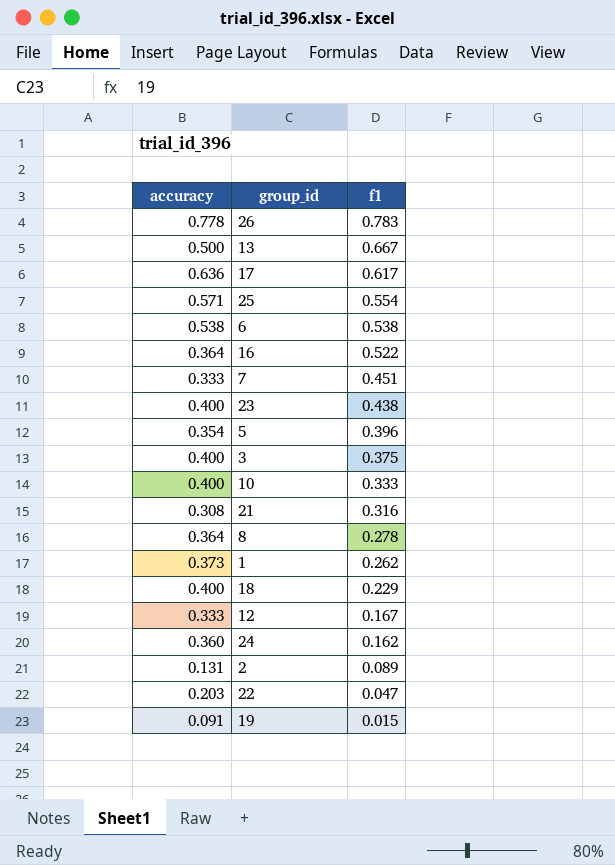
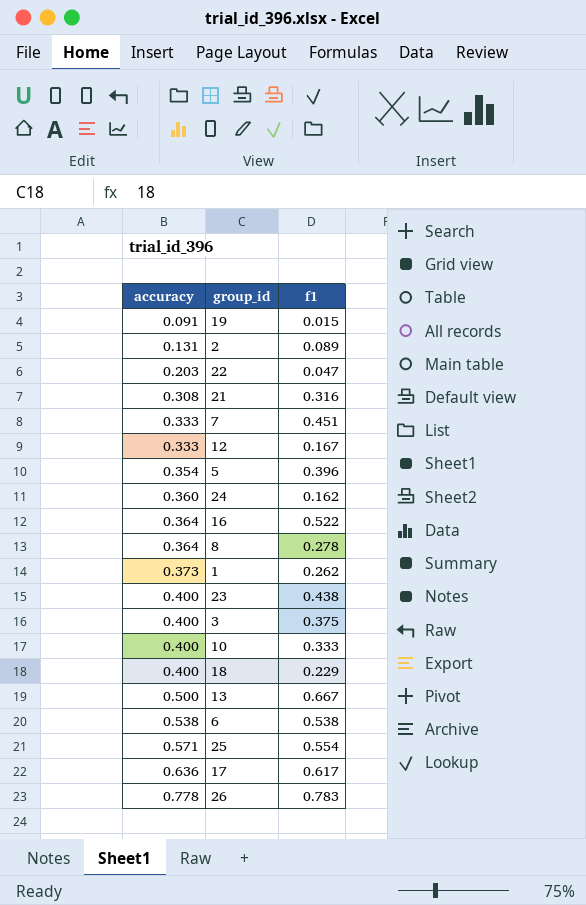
row order: f1 descending -> accuracy ascending

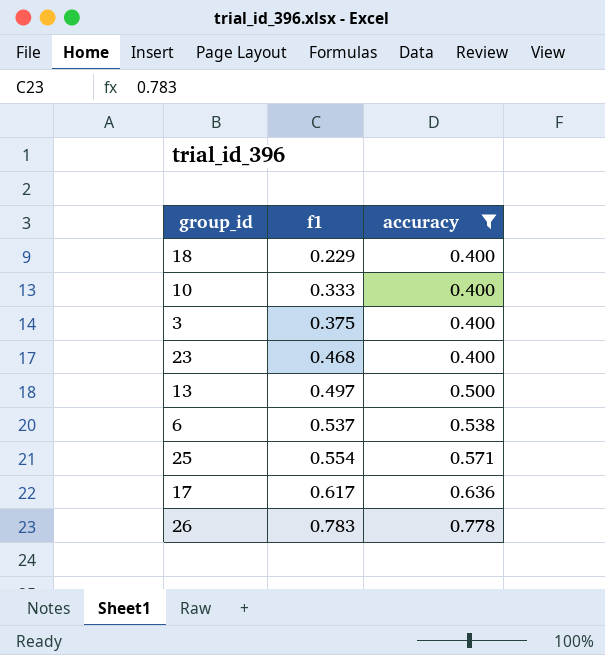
filter: none -> accuracy >= 0.400
row order: accuracy ascending -> f1 ascending
column accuracy | position: 1 -> 3
23 | f1: 0.438 -> 0.468
13 | f1: 0.667 -> 0.497
6 | f1: 0.538 -> 0.537

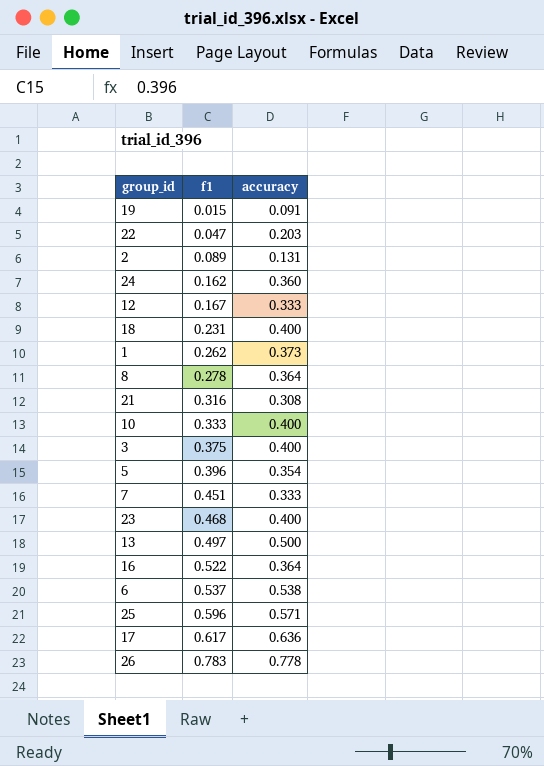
filter: accuracy >= 0.400 -> none
18 | f1: 0.229 -> 0.231
25 | f1: 0.554 -> 0.596

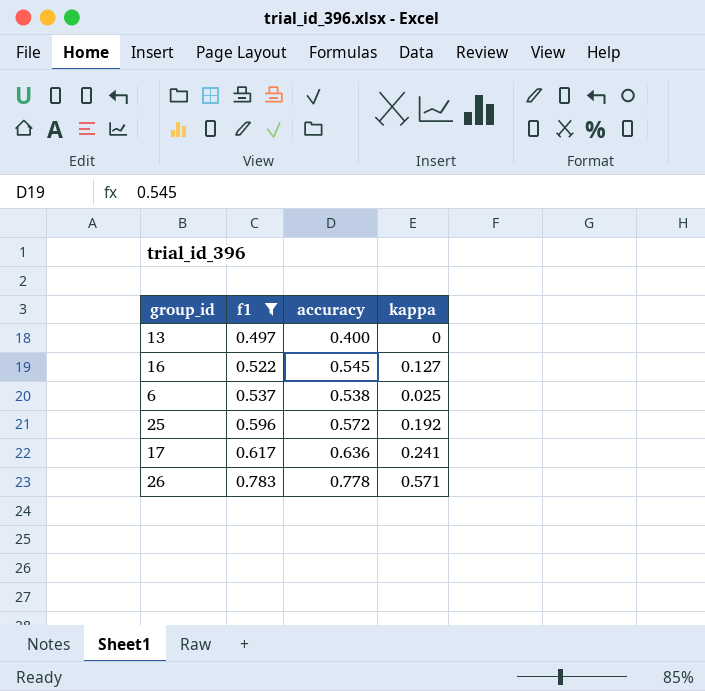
filter: none -> f1 >= 0.497
column kappa | position: none -> 4
13 | accuracy: 0.500 -> 0.400
16 | accuracy: 0.364 -> 0.545
25 | accuracy: 0.571 -> 0.572

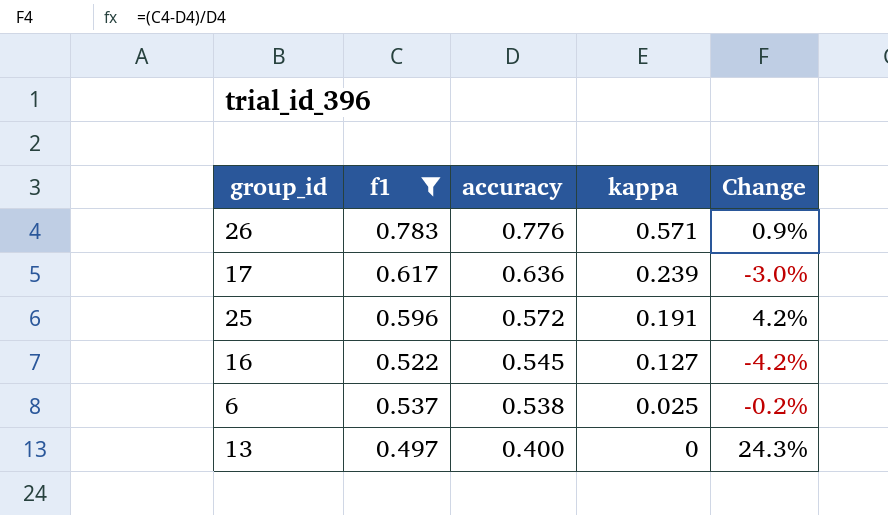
row order: f1 ascending -> accuracy descending
column Change | formula: none -> ([f1] - [accuracy]) / [accuracy]
26 | accuracy: 0.778 -> 0.776
17 | kappa: 0.241 -> 0.239
25 | kappa: 0.192 -> 0.191

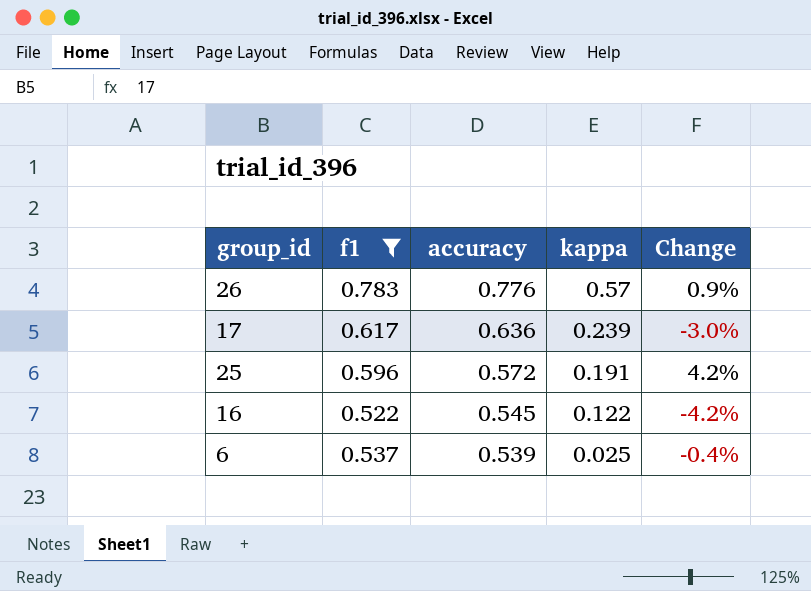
row 13: 0.497 | 0.400 | 0 | 24.3% -> none
26 | kappa: 0.571 -> 0.57
16 | kappa: 0.127 -> 0.122
6 | accuracy: 0.538 -> 0.539
6 | Change: -0.2% -> -0.4%

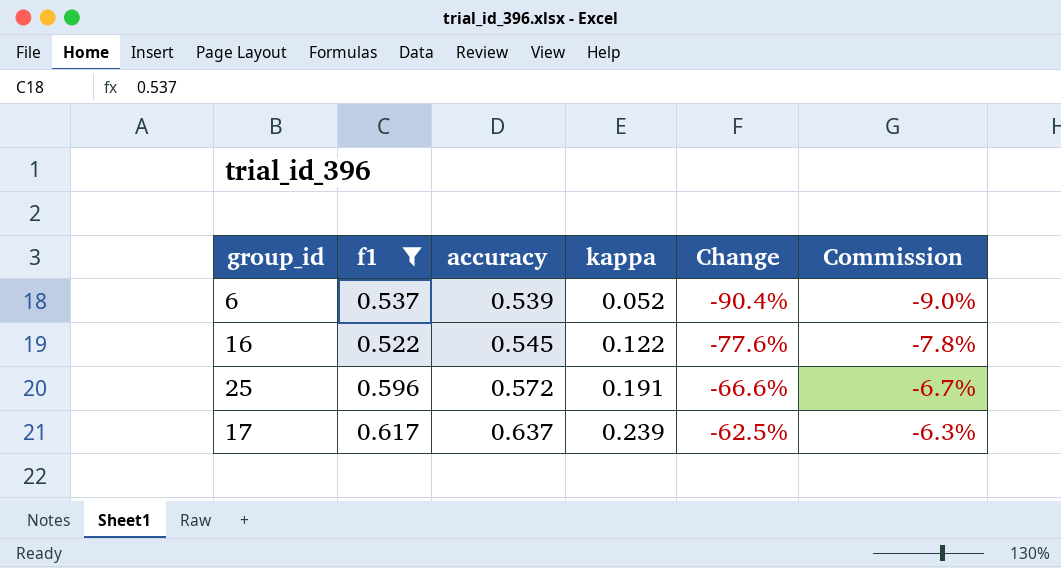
row order: accuracy descending -> accuracy ascending
column Change | formula: ([f1] - [accuracy]) / [accuracy] -> ([kappa] - [accuracy]) / [accuracy]
column Commission | formula: none -> [Change] * 0.1
row 26: 0.783 | 0.776 | 0.57 | 0.9% -> none
6 | kappa: 0.025 -> 0.052
17 | accuracy: 0.636 -> 0.637

